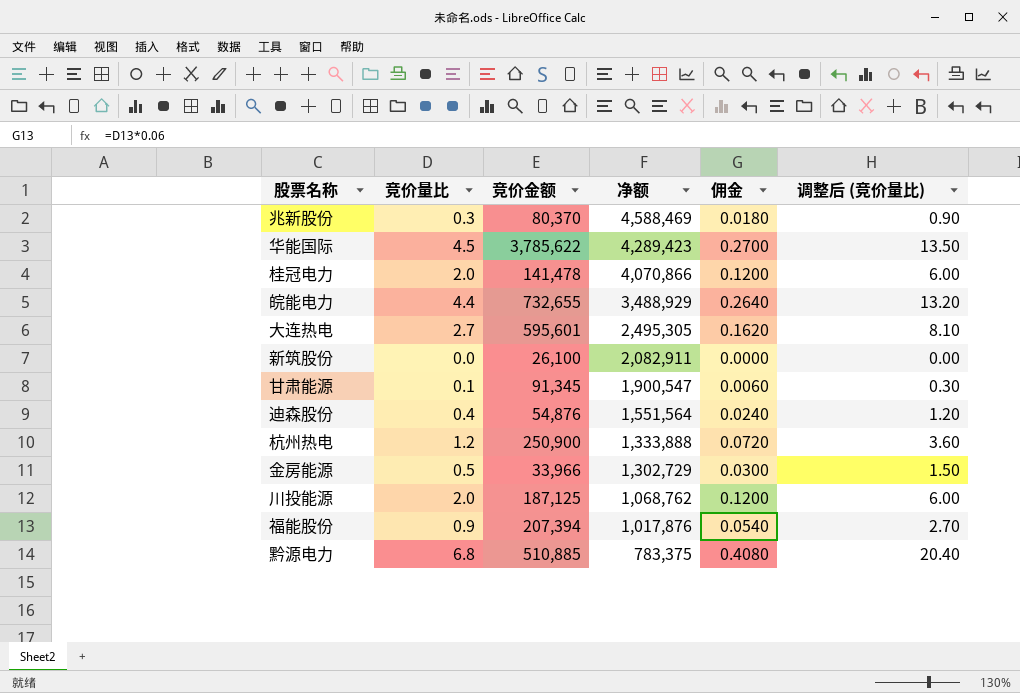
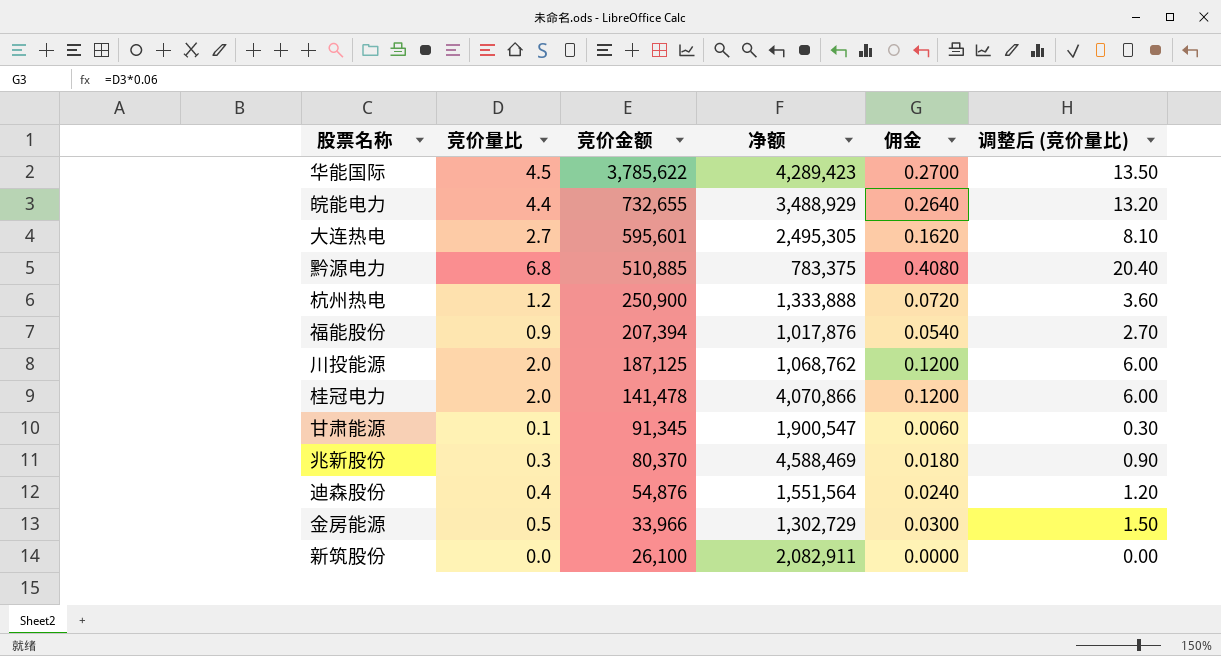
row order: 净额 descending -> 竞价金额 descending

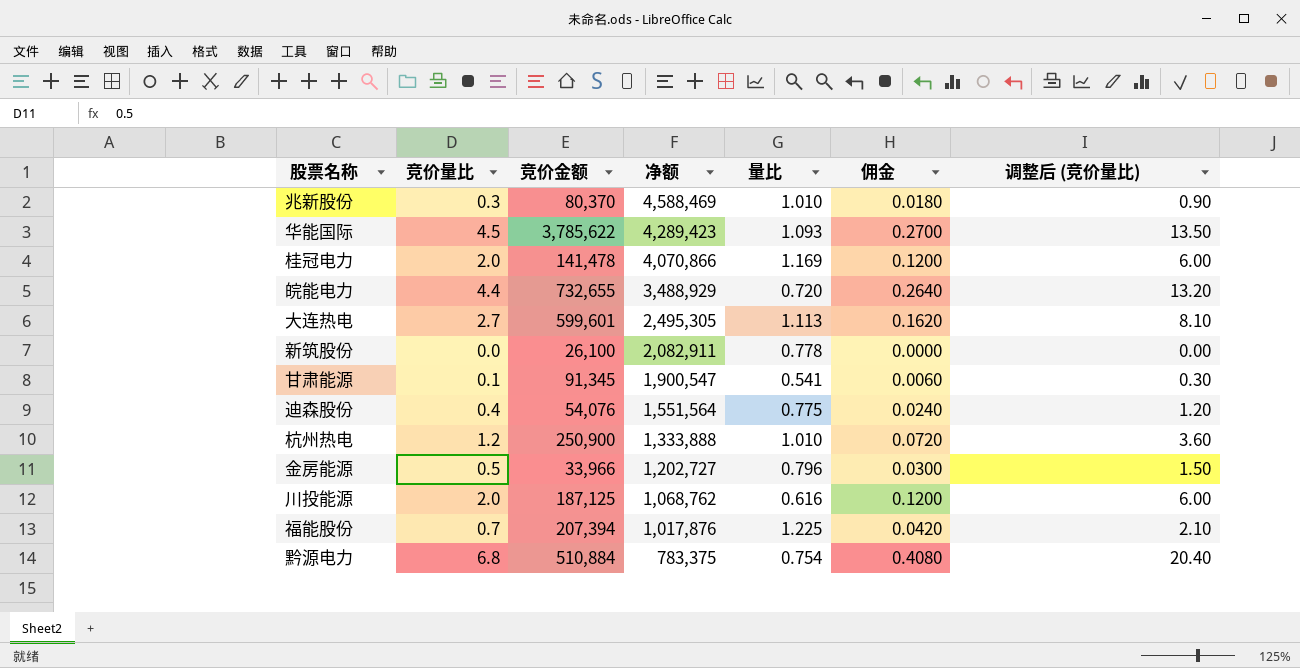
row order: 竞价金额 descending -> 净额 descending
column 量比 | position: none -> 5
大连热电 | 竞价金额: 595,601 -> 599,601
迪森股份 | 竞价金额: 54,876 -> 54,076
金房能源 | 净额: 1,302,729 -> 1,202,727
福能股份 | 竞价量比: 0.9 -> 0.7
福能股份 | 佣金: 0.0540 -> 0.0420
福能股份 | 调整后 (竞价量比): 2.70 -> 2.10
黔源电力 | 竞价金额: 510,885 -> 510,884

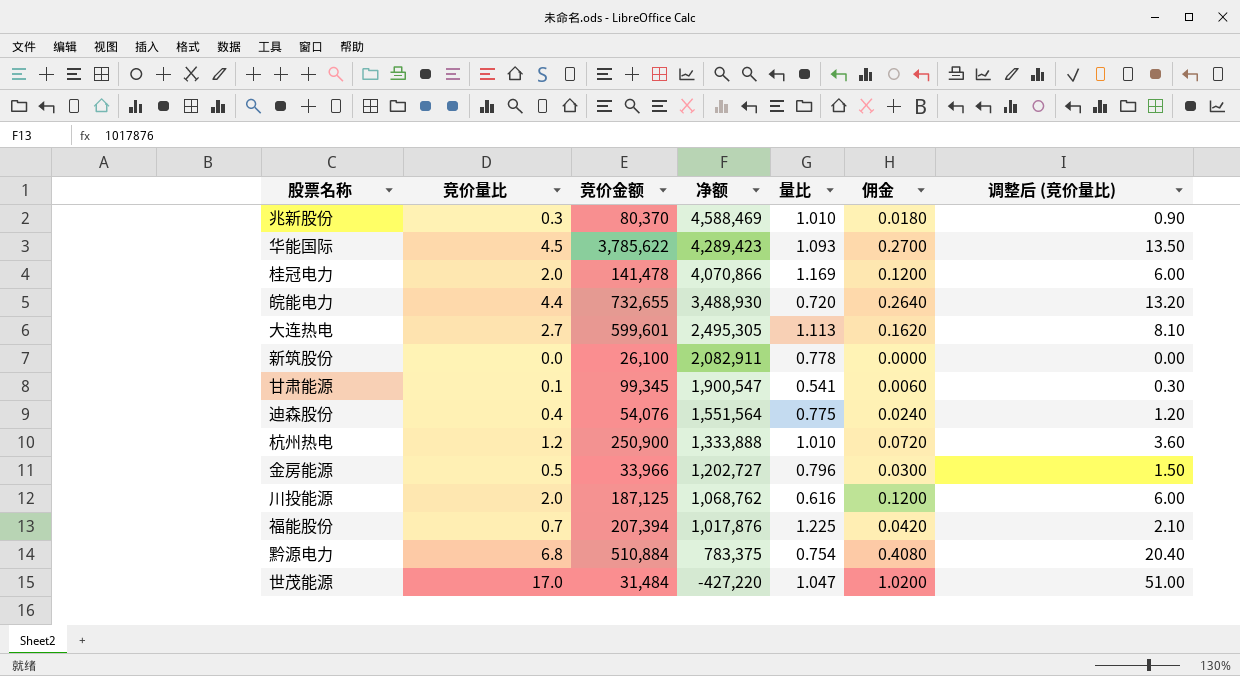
皖能电力 | 净额: 3,488,929 -> 3,488,930
甘肃能源 | 竞价金额: 91,345 -> 99,345
row 世茂能源: none -> 17.0 | 31,484 | -427,220 | 1.047 | 1.0200 | 51.00

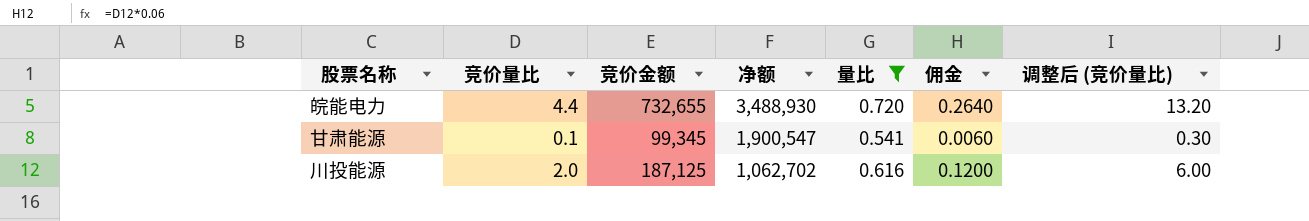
filter: none -> 量比 <= 0.720
川投能源 | 净额: 1,068,762 -> 1,062,702

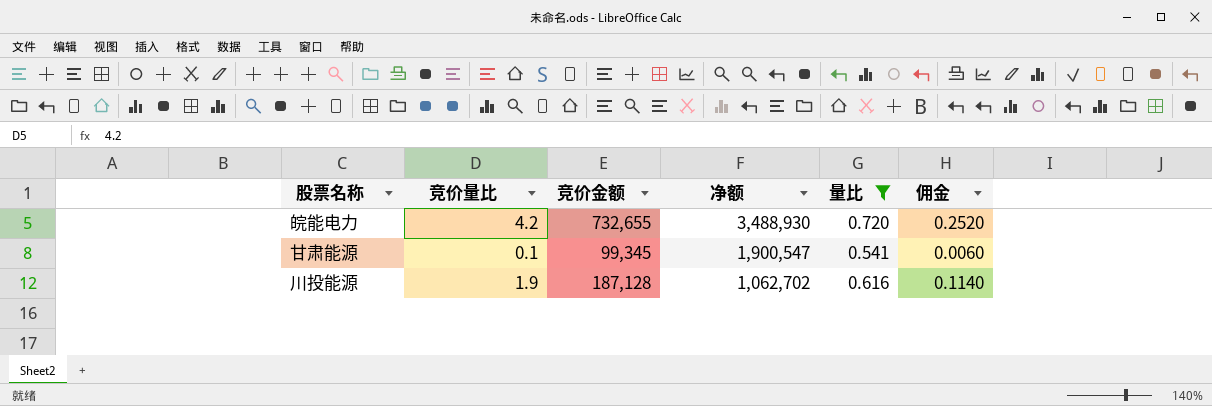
column 调整后 (竞价量比) | formula: [竞价量比] * 3 -> none
皖能电力 | 竞价量比: 4.4 -> 4.2
皖能电力 | 佣金: 0.2640 -> 0.2520
川投能源 | 竞价量比: 2.0 -> 1.9
川投能源 | 竞价金额: 187,125 -> 187,128
川投能源 | 佣金: 0.1200 -> 0.1140

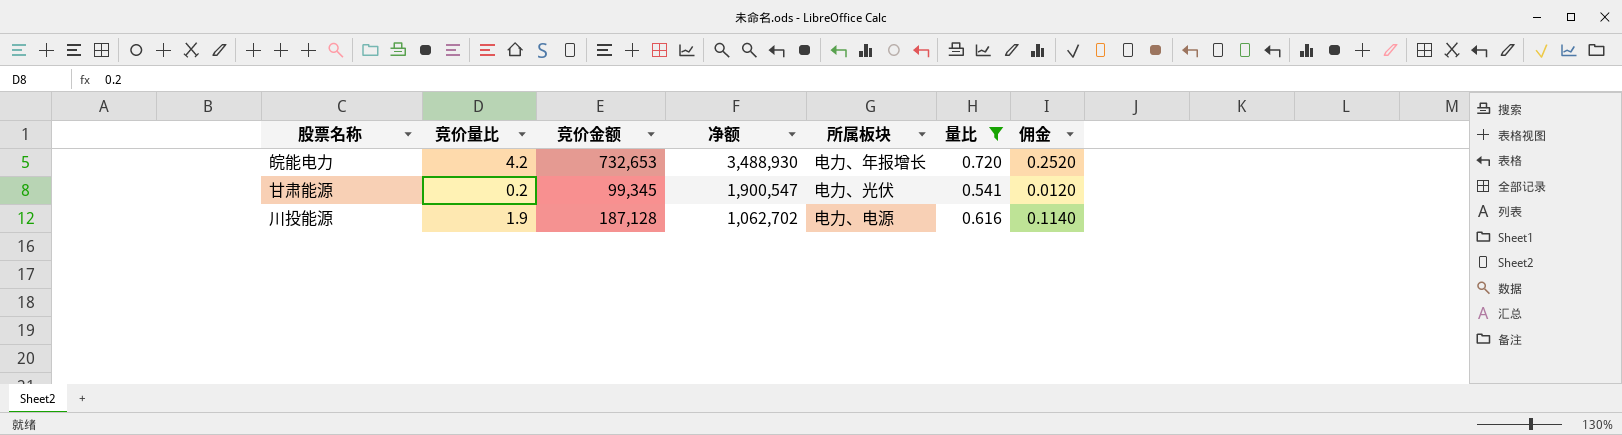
column 所属板块 | position: none -> 5
皖能电力 | 竞价金额: 732,655 -> 732,653
甘肃能源 | 竞价量比: 0.1 -> 0.2
甘肃能源 | 佣金: 0.0060 -> 0.0120

